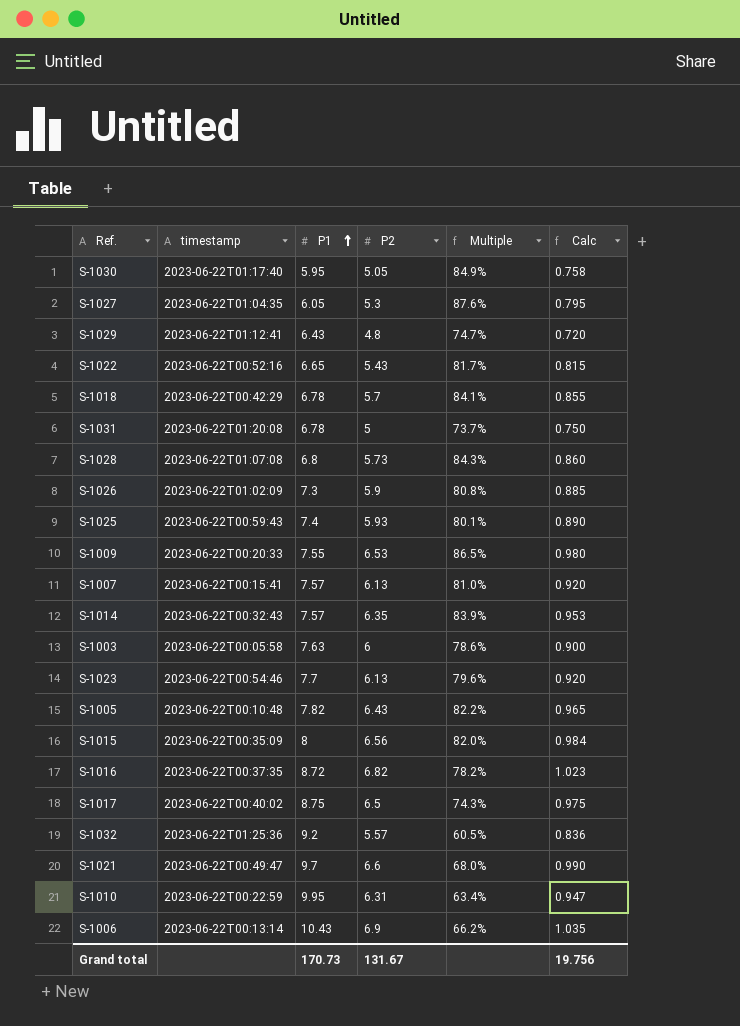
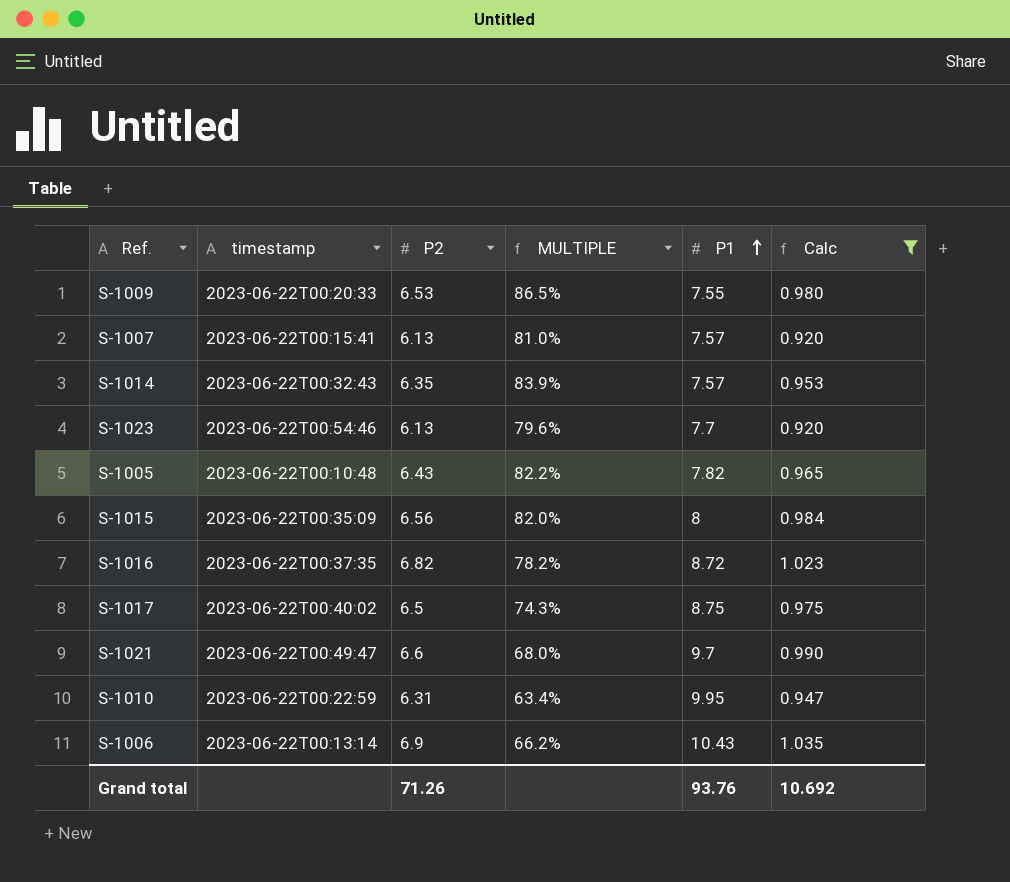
filter: none -> Calc >= 0.920
column name: Multiple -> MULTIPLE
column P1 | position: 3 -> 5
Grand total | P2: 131.67 -> 71.26
Grand total | P1: 170.73 -> 93.76
Grand total | Calc: 19.756 -> 10.692

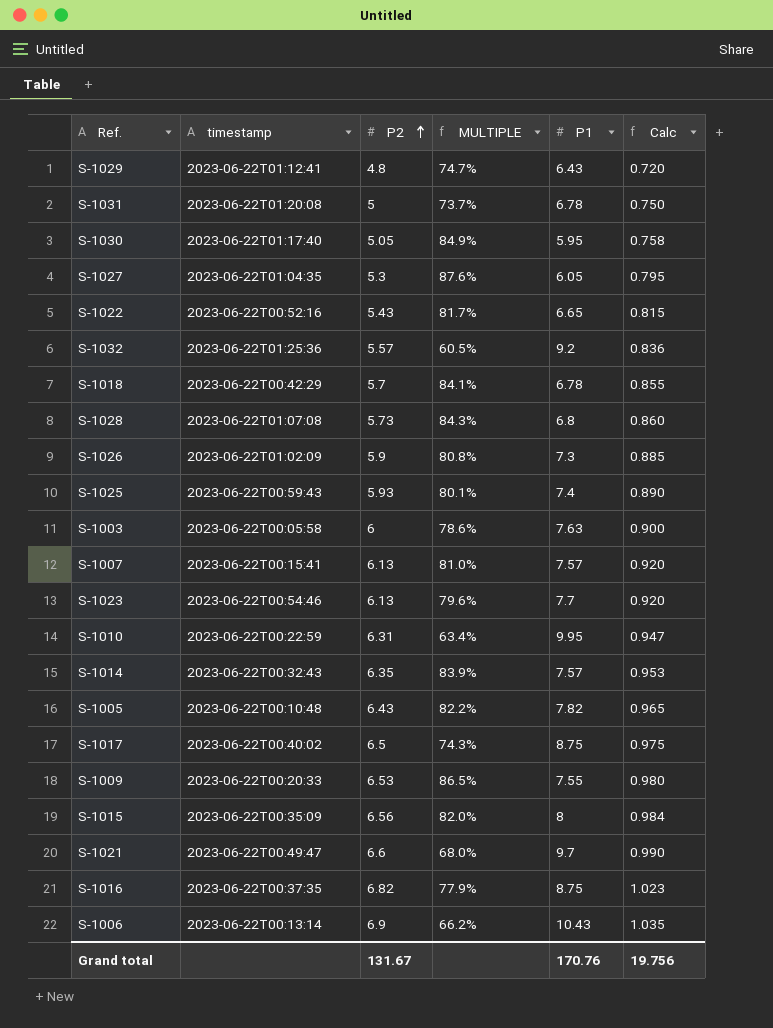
filter: Calc >= 0.920 -> none
row order: P1 ascending -> P2 ascending
S-1016 | MULTIPLE: 78.2% -> 77.9%
S-1016 | P1: 8.72 -> 8.75
Grand total | P2: 71.26 -> 131.67
Grand total | P1: 93.76 -> 170.76
Grand total | Calc: 10.692 -> 19.756

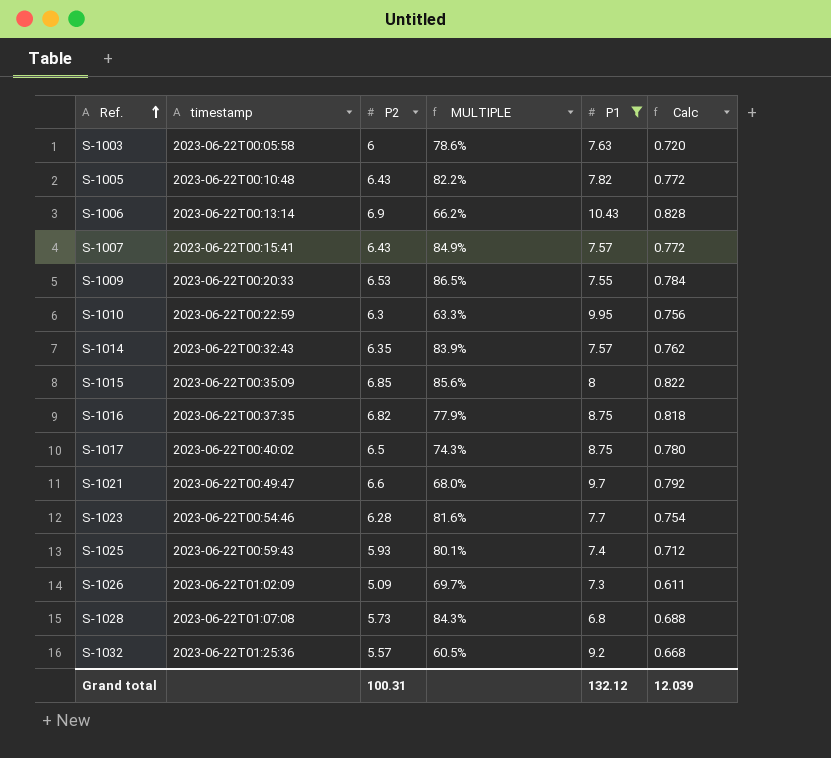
filter: none -> P1 >= 6.8
row order: P2 ascending -> Ref. ascending
column Calc | formula: [P2] * 0.15 -> [P2] * 0.12
S-1007 | P2: 6.13 -> 6.43
S-1007 | MULTIPLE: 81.0% -> 84.9%
S-1010 | P2: 6.31 -> 6.3
S-1010 | MULTIPLE: 63.4% -> 63.3%
S-1015 | P2: 6.56 -> 6.85
S-1015 | MULTIPLE: 82.0% -> 85.6%
S-1023 | P2: 6.13 -> 6.28
S-1023 | MULTIPLE: 79.6% -> 81.6%
S-1026 | P2: 5.9 -> 5.09
S-1026 | MULTIPLE: 80.8% -> 69.7%
Grand total | P2: 131.67 -> 100.31
Grand total | P1: 170.76 -> 132.12
Grand total | Calc: 19.756 -> 12.039

